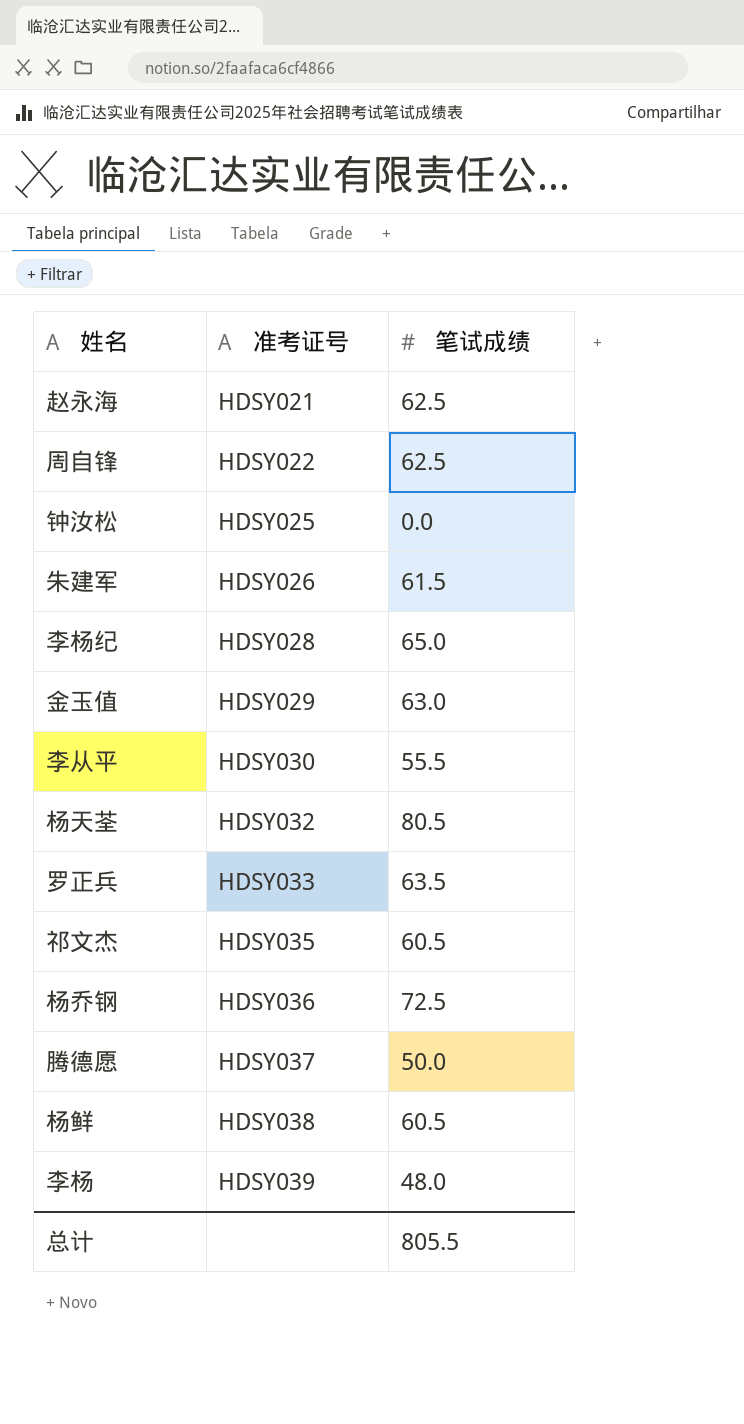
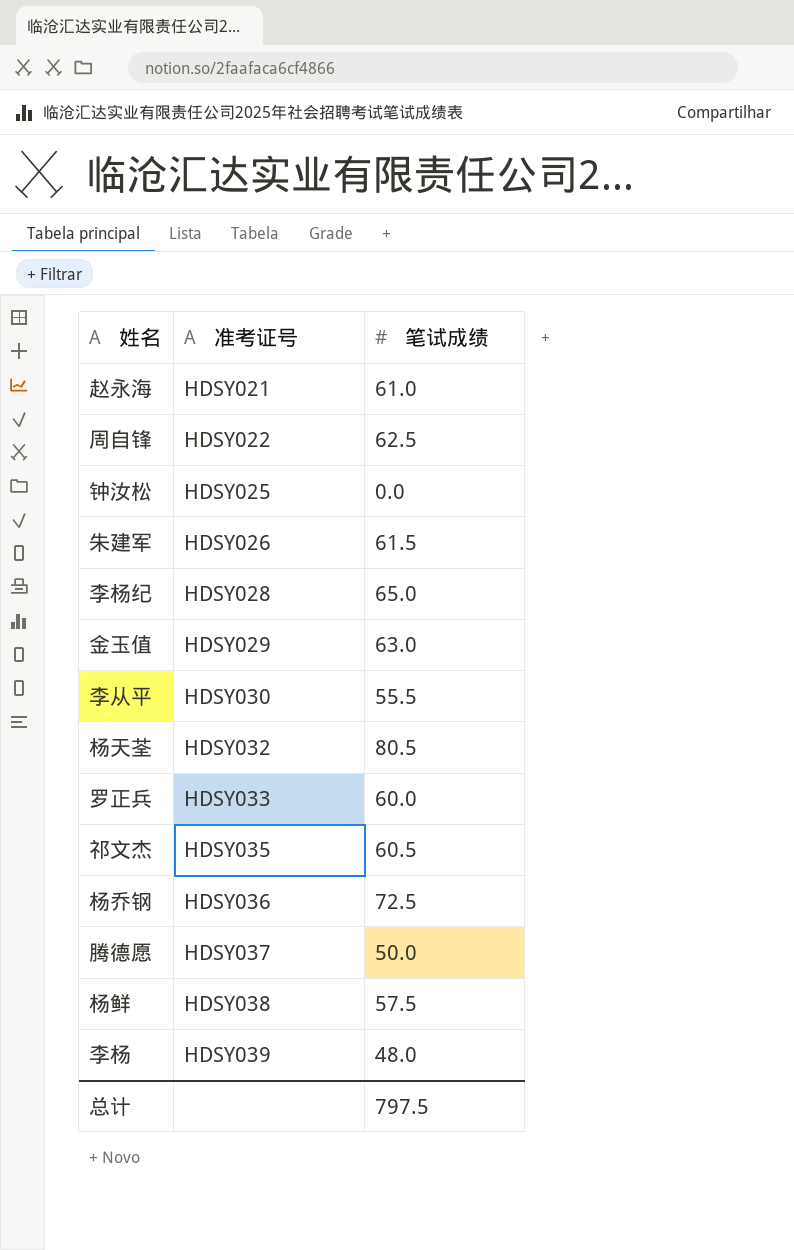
赵永海 | 笔试成绩: 62.5 -> 61.0
罗正兵 | 笔试成绩: 63.5 -> 60.0
杨鲜 | 笔试成绩: 60.5 -> 57.5
总计 | 笔试成绩: 805.5 -> 797.5

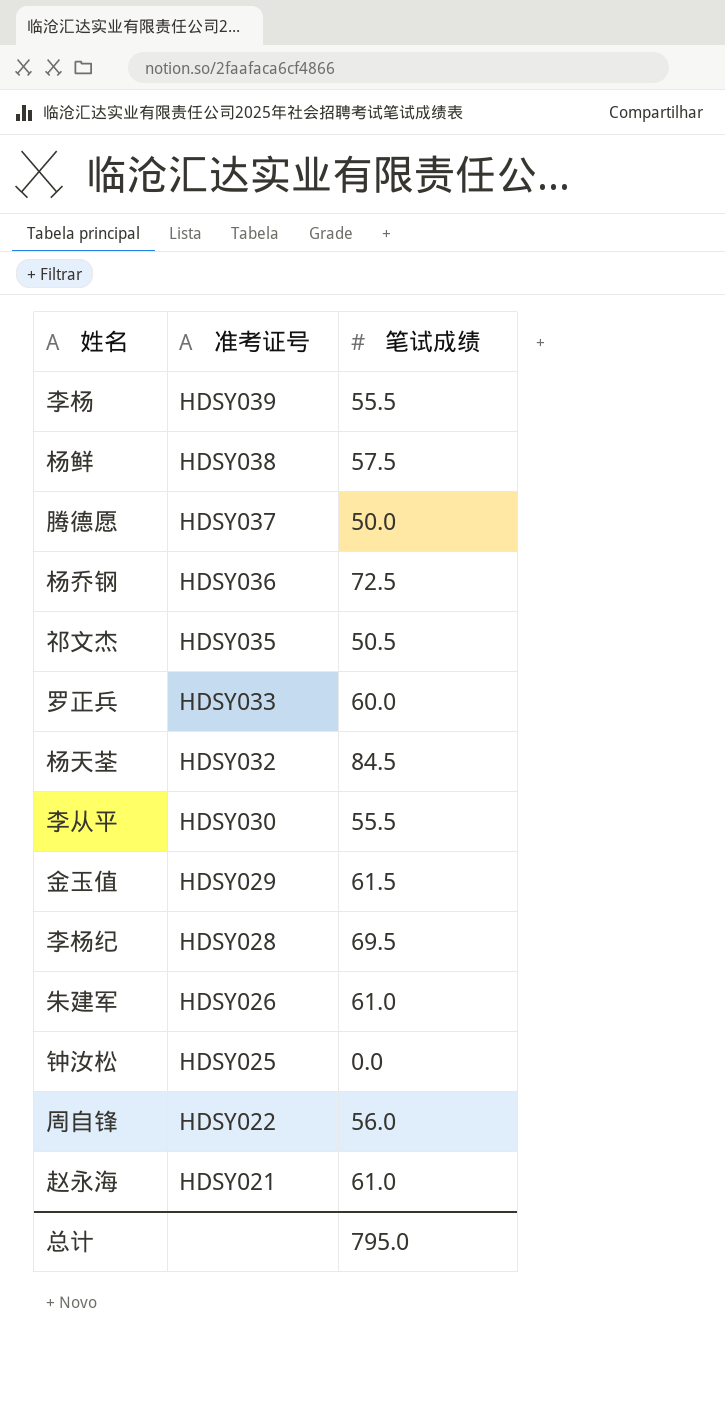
row order: 准考证号 ascending -> 准考证号 descending
李杨 | 笔试成绩: 48.0 -> 55.5
祁文杰 | 笔试成绩: 60.5 -> 50.5
杨天荃 | 笔试成绩: 80.5 -> 84.5
金玉值 | 笔试成绩: 63.0 -> 61.5
李杨纪 | 笔试成绩: 65.0 -> 69.5
朱建军 | 笔试成绩: 61.5 -> 61.0
周自锋 | 笔试成绩: 62.5 -> 56.0
总计 | 笔试成绩: 797.5 -> 795.0

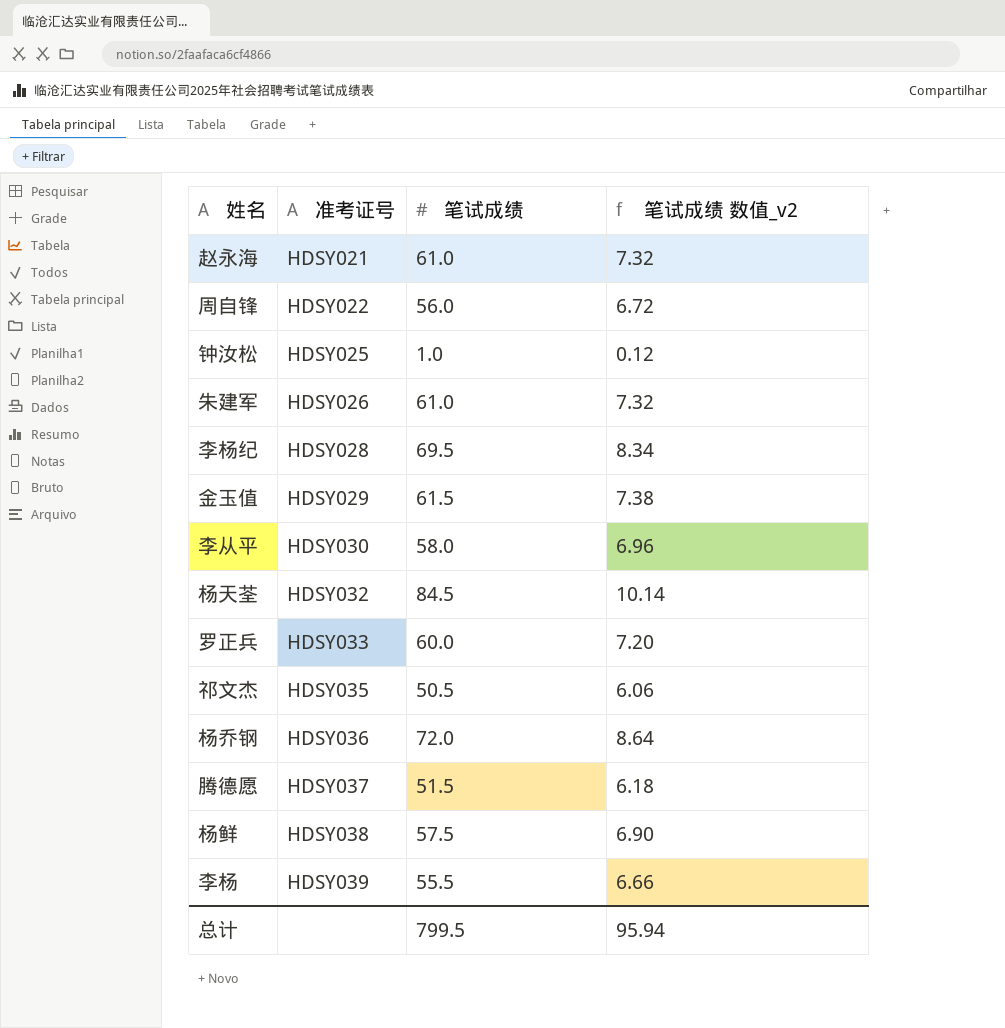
row order: 准考证号 descending -> 准考证号 ascending
column 笔试成绩 数值_v2 | formula: none -> [笔试成绩] * 0.12
钟汝松 | 笔试成绩: 0.0 -> 1.0
李从平 | 笔试成绩: 55.5 -> 58.0
杨乔钢 | 笔试成绩: 72.5 -> 72.0
腾德愿 | 笔试成绩: 50.0 -> 51.5
总计 | 笔试成绩: 795.0 -> 799.5

